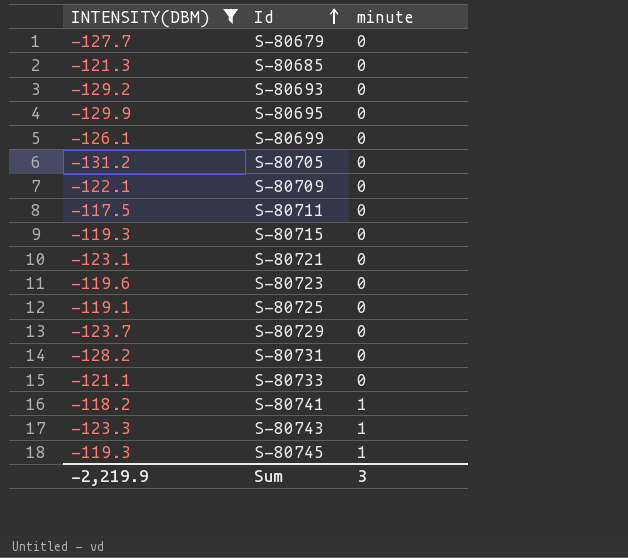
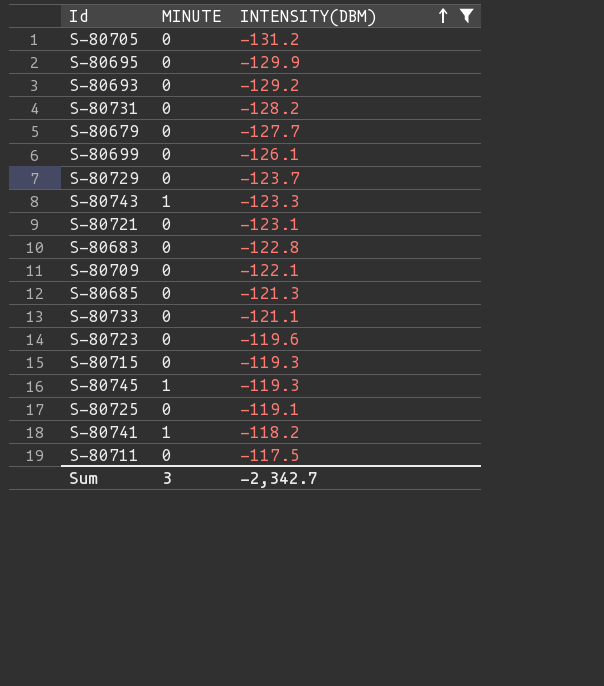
row order: Id ascending -> INTENSITY(DBM) ascending
column name: minute -> MINUTE
column INTENSITY(DBM) | position: 1 -> 3
row S-80683: none -> 0 | -122.8
Sum | INTENSITY(DBM): -2,219.9 -> -2,342.7

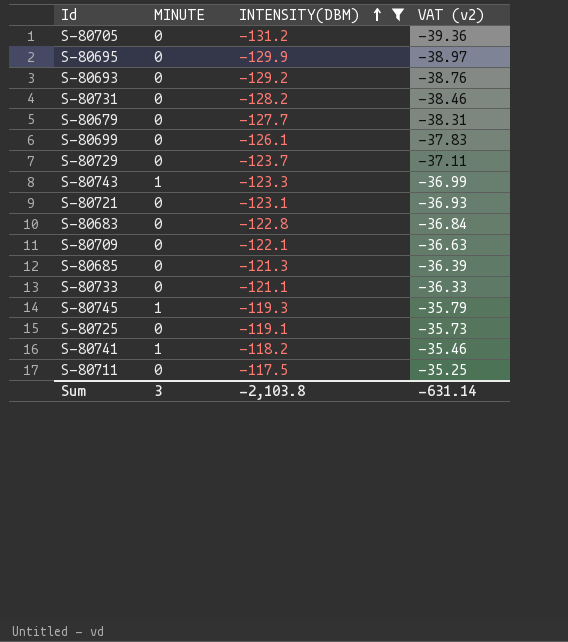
column VAT (v2) | formula: none -> [INTENSITY(DBM)] * 0.3
row S-80723: 0 | -119.6 -> none
row S-80715: 0 | -119.3 -> none
Sum | INTENSITY(DBM): -2,342.7 -> -2,103.8

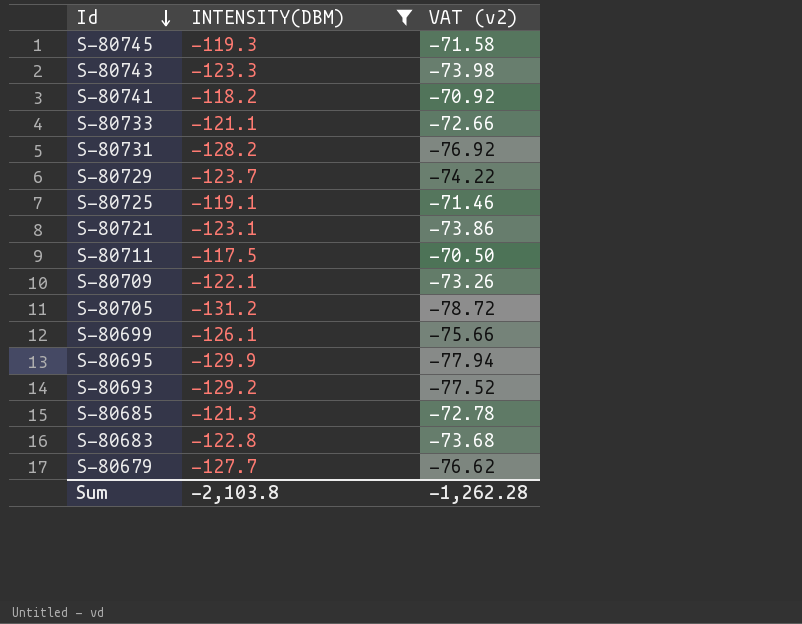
row order: INTENSITY(DBM) ascending -> Id descending
column MINUTE | position: 2 -> none
column VAT (v2) | formula: [INTENSITY(DBM)] * 0.3 -> [INTENSITY(DBM)] * 0.6
Sum | VAT (v2): -631.14 -> -1,262.28

